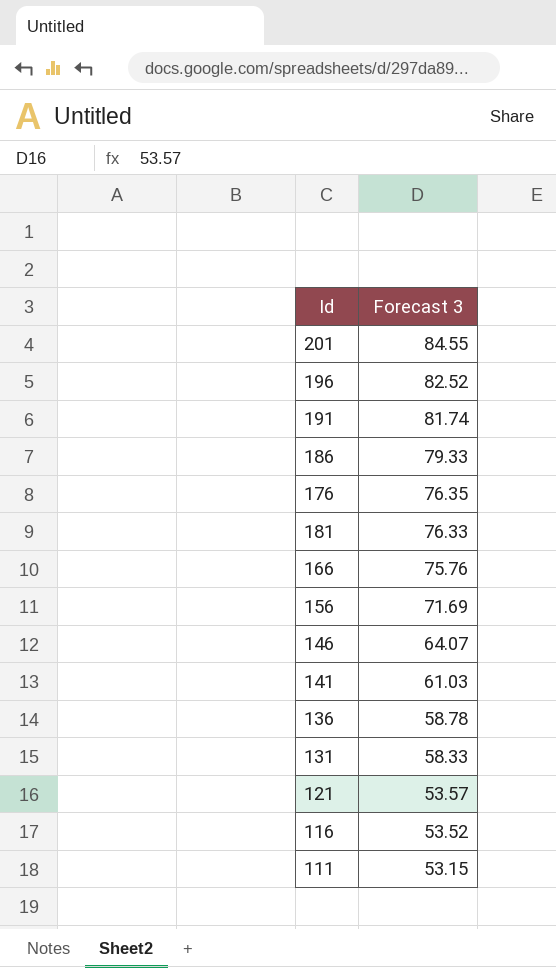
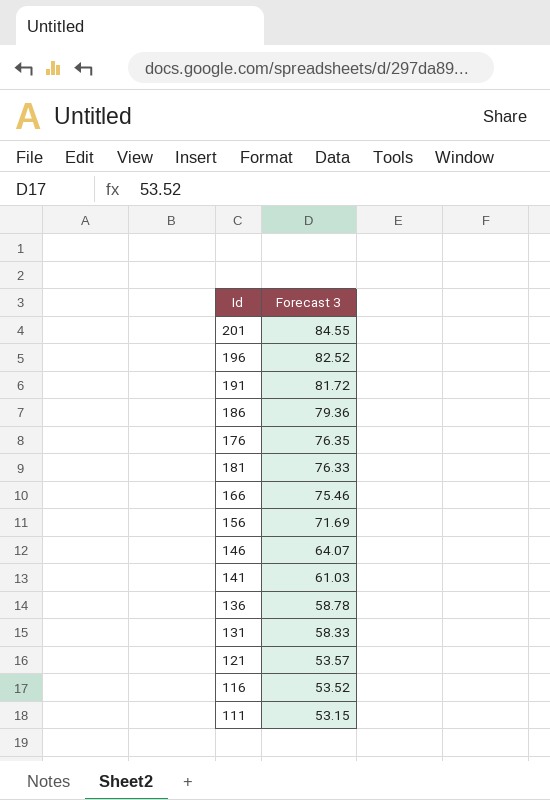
191 | Forecast 3: 81.74 -> 81.72
186 | Forecast 3: 79.33 -> 79.36
166 | Forecast 3: 75.76 -> 75.46

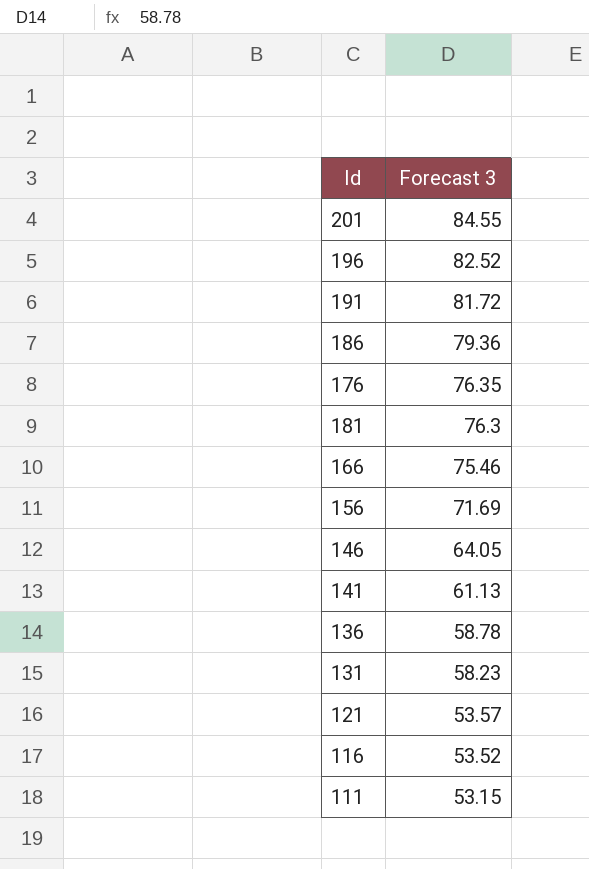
181 | Forecast 3: 76.33 -> 76.3
146 | Forecast 3: 64.07 -> 64.05
141 | Forecast 3: 61.03 -> 61.13
131 | Forecast 3: 58.33 -> 58.23

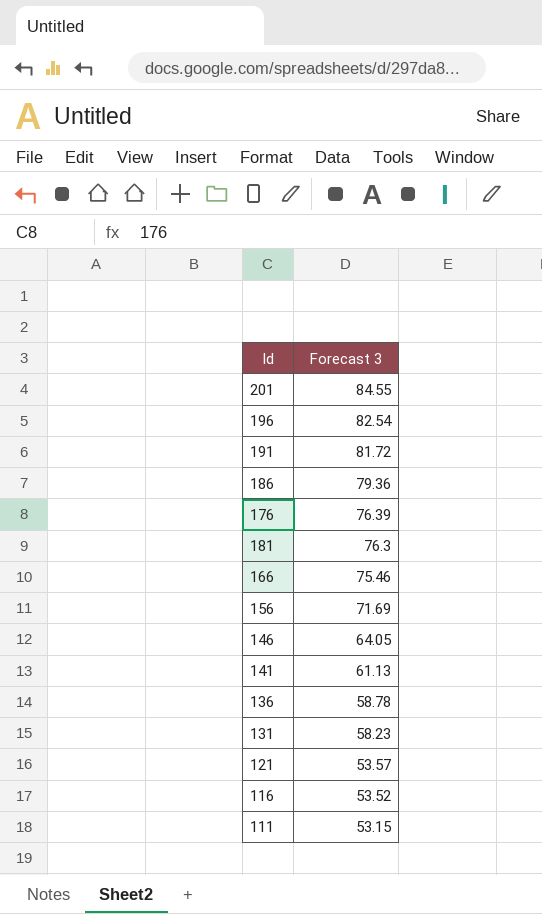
196 | Forecast 3: 82.52 -> 82.54
176 | Forecast 3: 76.35 -> 76.39

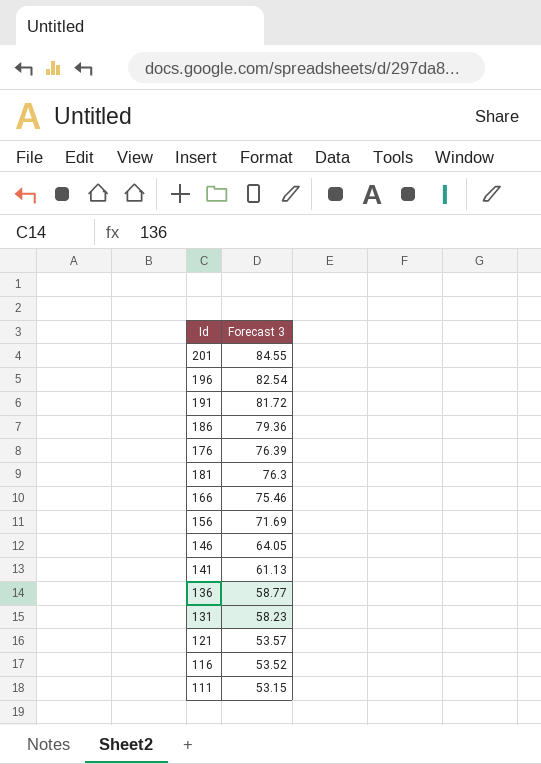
136 | Forecast 3: 58.78 -> 58.77

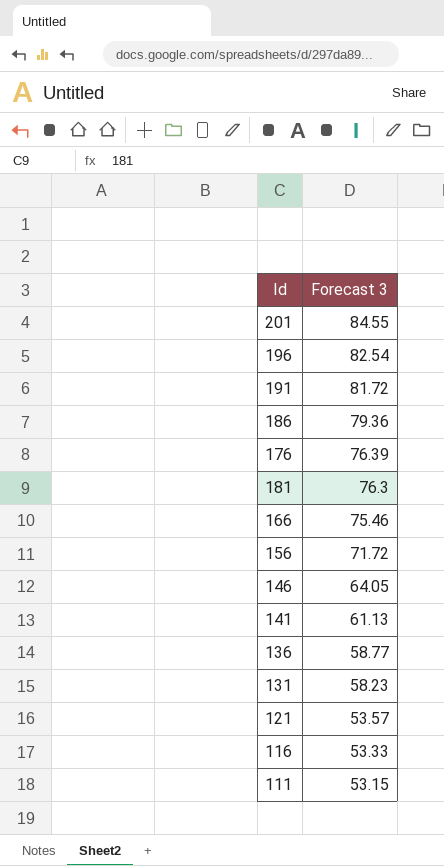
156 | Forecast 3: 71.69 -> 71.72
116 | Forecast 3: 53.52 -> 53.33

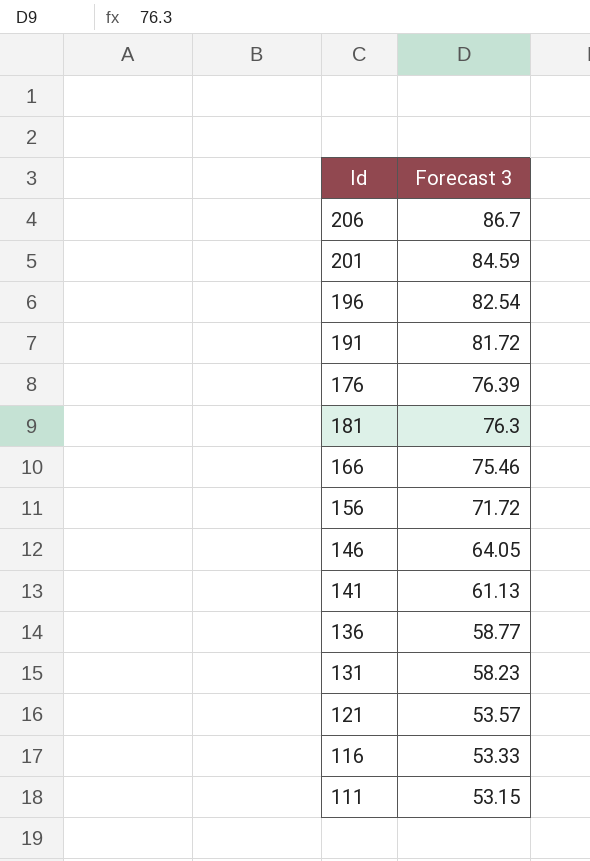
row 186: 79.36 -> none
row 206: none -> 86.7
201 | Forecast 3: 84.55 -> 84.59

